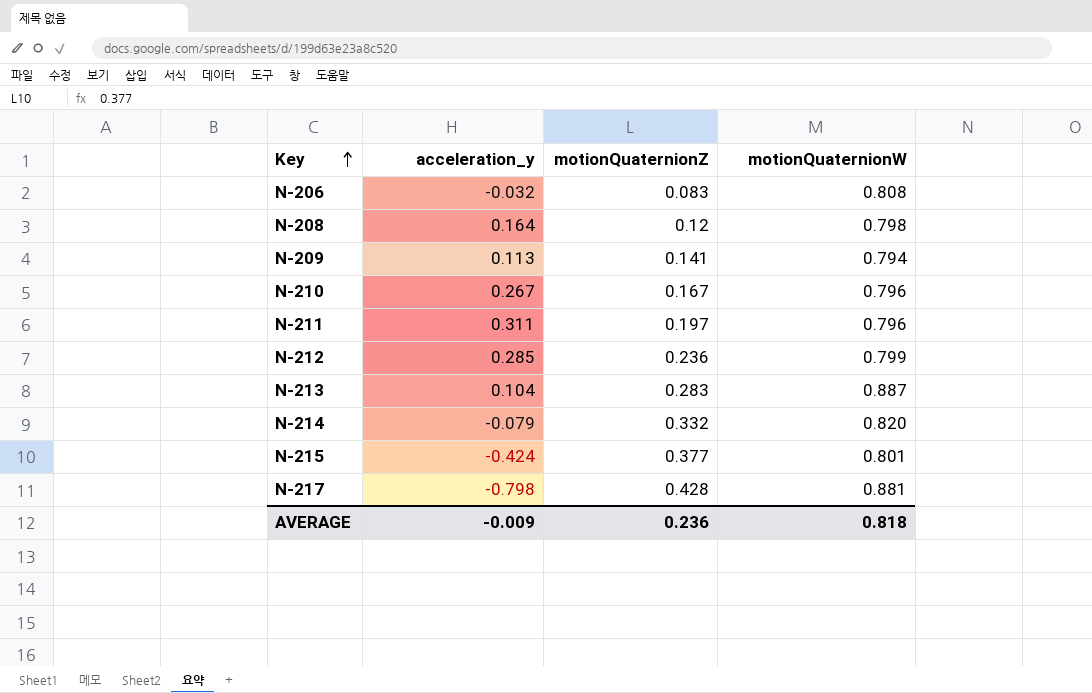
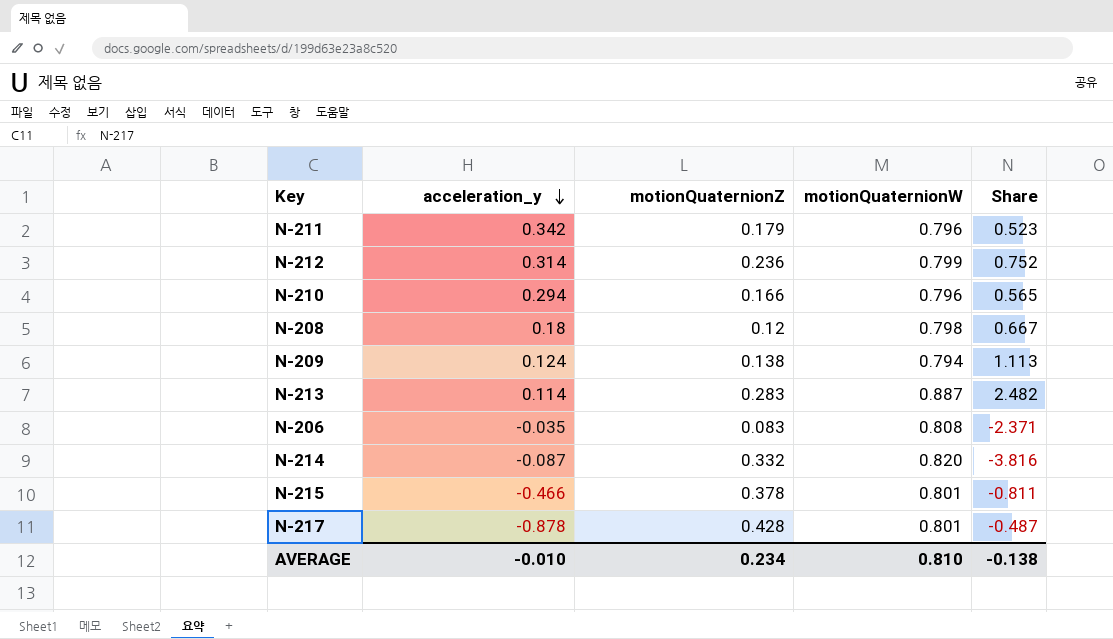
row order: Key ascending -> acceleration_y descending
column Share | formula: none -> [motionQuaternionZ] / [acceleration_y]
N-211 | acceleration_y: 0.311 -> 0.342
N-211 | motionQuaternionZ: 0.197 -> 0.179
N-212 | acceleration_y: 0.285 -> 0.314
N-210 | acceleration_y: 0.267 -> 0.294
N-210 | motionQuaternionZ: 0.167 -> 0.166
N-208 | acceleration_y: 0.164 -> 0.18
N-209 | acceleration_y: 0.113 -> 0.124
N-209 | motionQuaternionZ: 0.141 -> 0.138
N-213 | acceleration_y: 0.104 -> 0.114
N-206 | acceleration_y: -0.032 -> -0.035
N-214 | acceleration_y: -0.079 -> -0.087
N-215 | acceleration_y: -0.424 -> -0.466
N-215 | motionQuaternionZ: 0.377 -> 0.378
N-217 | acceleration_y: -0.798 -> -0.878
N-217 | motionQuaternionW: 0.881 -> 0.801
AVERAGE | acceleration_y: -0.009 -> -0.010
AVERAGE | motionQuaternionZ: 0.236 -> 0.234
AVERAGE | motionQuaternionW: 0.818 -> 0.810

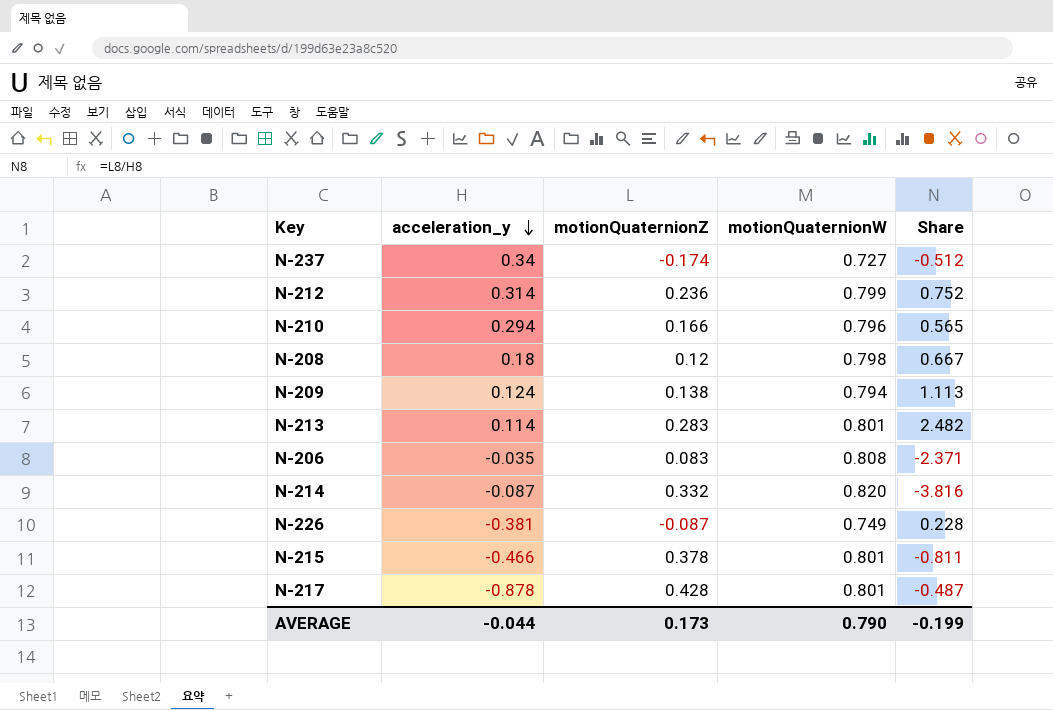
row N-211: 0.342 | 0.179 | 0.796 | 0.523 -> none
row N-237: none -> 0.34 | -0.174 | 0.727 | -0.512
N-213 | motionQuaternionW: 0.887 -> 0.801
row N-226: none -> -0.381 | -0.087 | 0.749 | 0.228
AVERAGE | acceleration_y: -0.010 -> -0.044
AVERAGE | motionQuaternionZ: 0.234 -> 0.173
AVERAGE | motionQuaternionW: 0.810 -> 0.790
AVERAGE | Share: -0.138 -> -0.199

